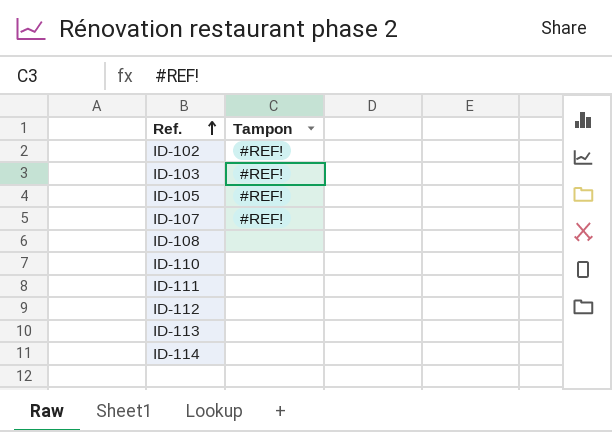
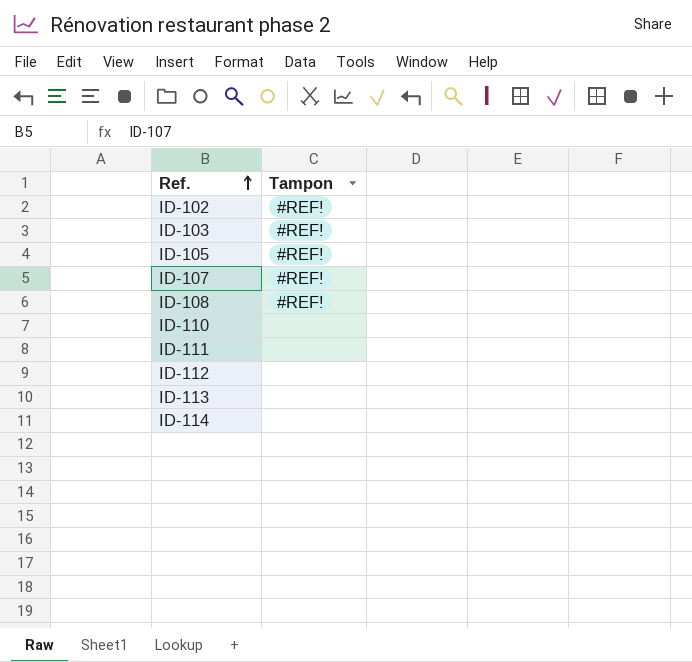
ID-108 | Tampon: none -> #REF!

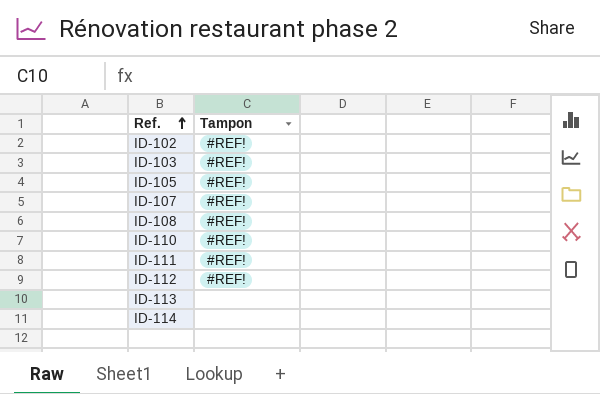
ID-110 | Tampon: none -> #REF!
ID-111 | Tampon: none -> #REF!
ID-112 | Tampon: none -> #REF!

